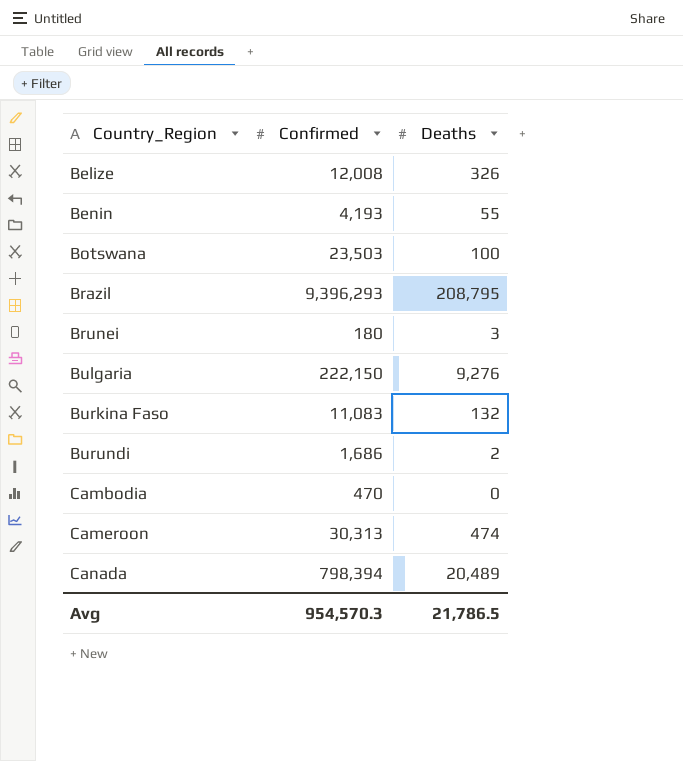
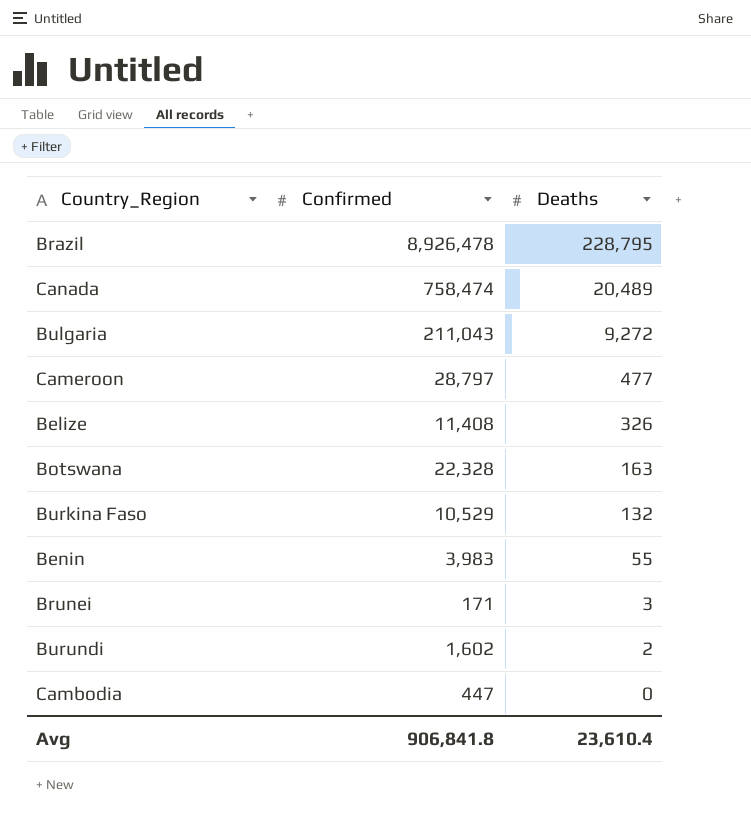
row order: Country_Region ascending -> Deaths descending
Brazil | Confirmed: 9,396,293 -> 8,926,478
Brazil | Deaths: 208,795 -> 228,795
Canada | Confirmed: 798,394 -> 758,474
Bulgaria | Confirmed: 222,150 -> 211,043
Bulgaria | Deaths: 9,276 -> 9,272
Cameroon | Confirmed: 30,313 -> 28,797
Cameroon | Deaths: 474 -> 477
Belize | Confirmed: 12,008 -> 11,408
Botswana | Confirmed: 23,503 -> 22,328
Botswana | Deaths: 100 -> 163
Burkina Faso | Confirmed: 11,083 -> 10,529
Benin | Confirmed: 4,193 -> 3,983
Brunei | Confirmed: 180 -> 171
Burundi | Confirmed: 1,686 -> 1,602
Cambodia | Confirmed: 470 -> 447
Avg | Confirmed: 954,570.3 -> 906,841.8
Avg | Deaths: 21,786.5 -> 23,610.4

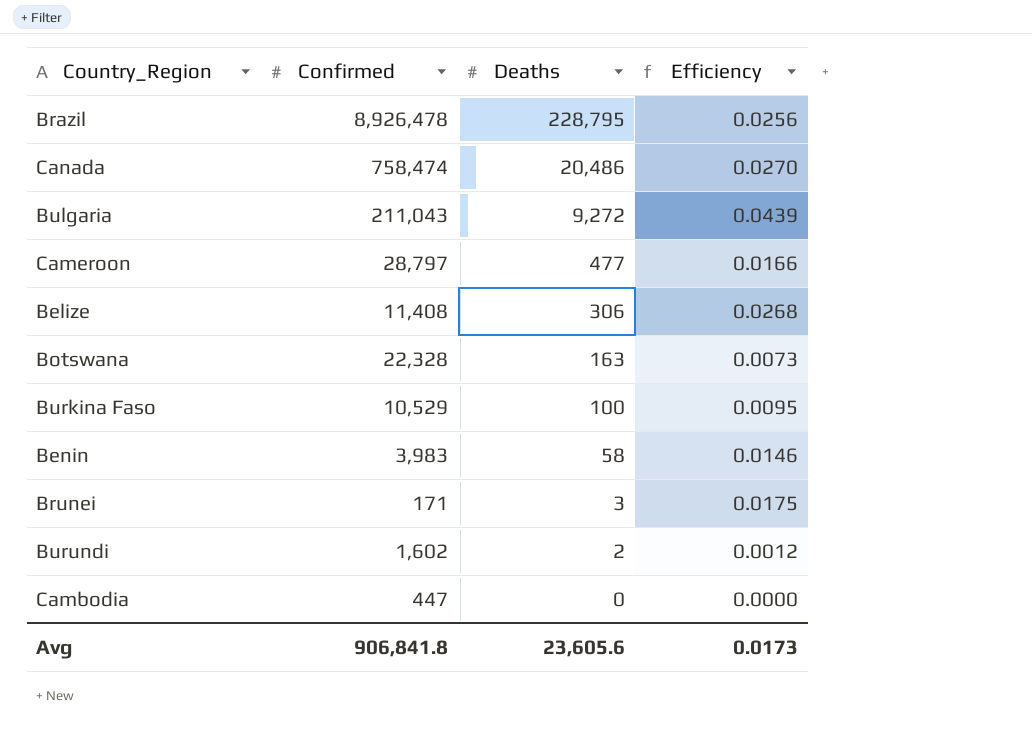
column Efficiency | formula: none -> [Deaths] / [Confirmed]
Canada | Deaths: 20,489 -> 20,486
Belize | Deaths: 326 -> 306
Burkina Faso | Deaths: 132 -> 100
Benin | Deaths: 55 -> 58
Avg | Deaths: 23,610.4 -> 23,605.6

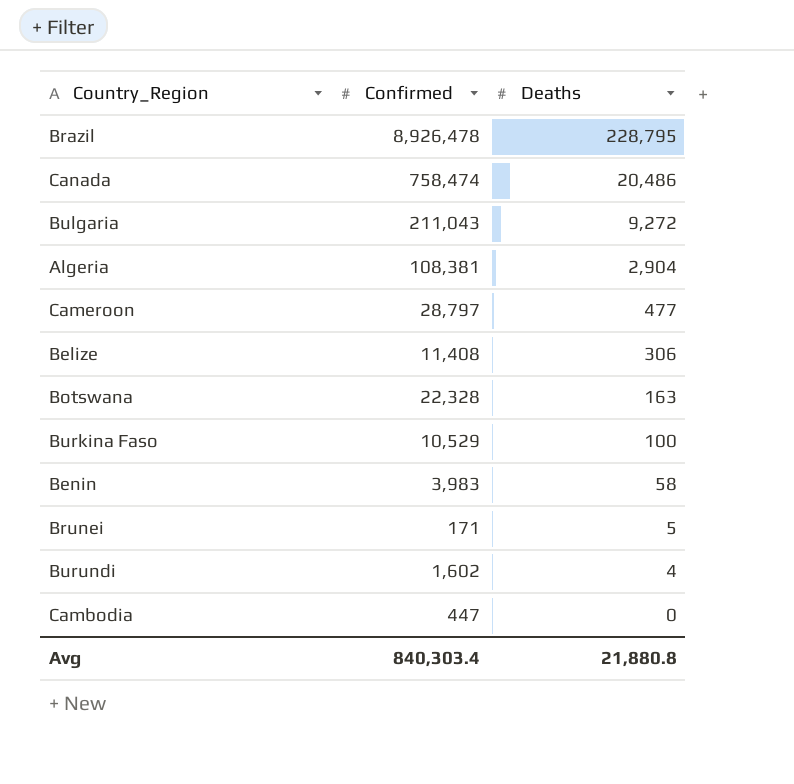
column Efficiency | formula: [Deaths] / [Confirmed] -> none
row Algeria: none -> 108,381 | 2,904
Brunei | Deaths: 3 -> 5
Burundi | Deaths: 2 -> 4
Avg | Confirmed: 906,841.8 -> 840,303.4
Avg | Deaths: 23,605.6 -> 21,880.8

